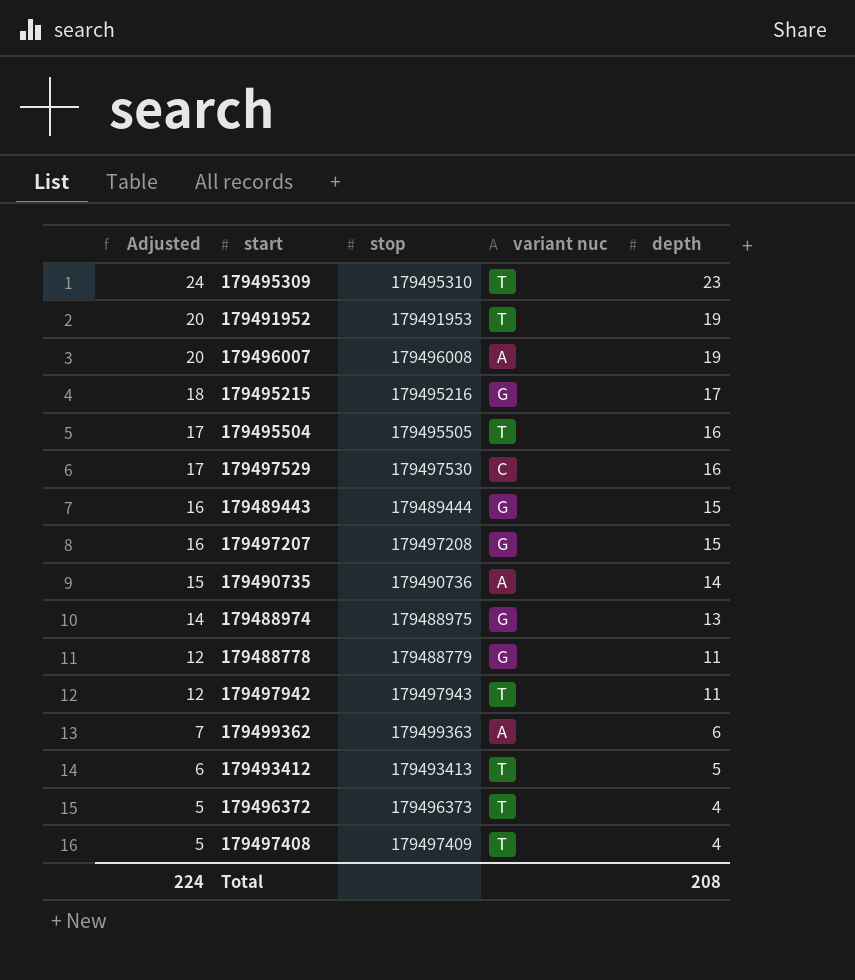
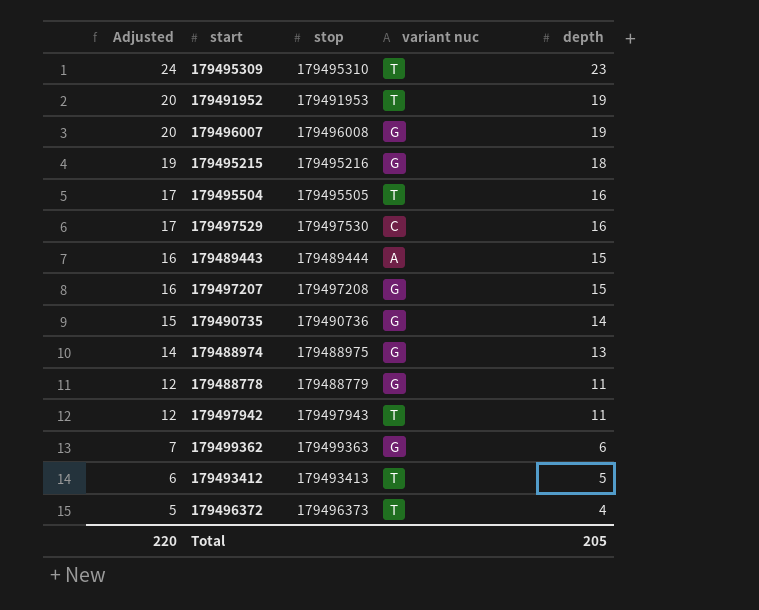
row 179497408: 5 | 179497409 | T | 4 -> none
179496007 | variant nuc: A -> G
179495215 | Adjusted: 18 -> 19
179495215 | depth: 17 -> 18
179489443 | variant nuc: G -> A
179490735 | variant nuc: A -> G
179499362 | variant nuc: A -> G
Total | Adjusted: 224 -> 220
Total | depth: 208 -> 205

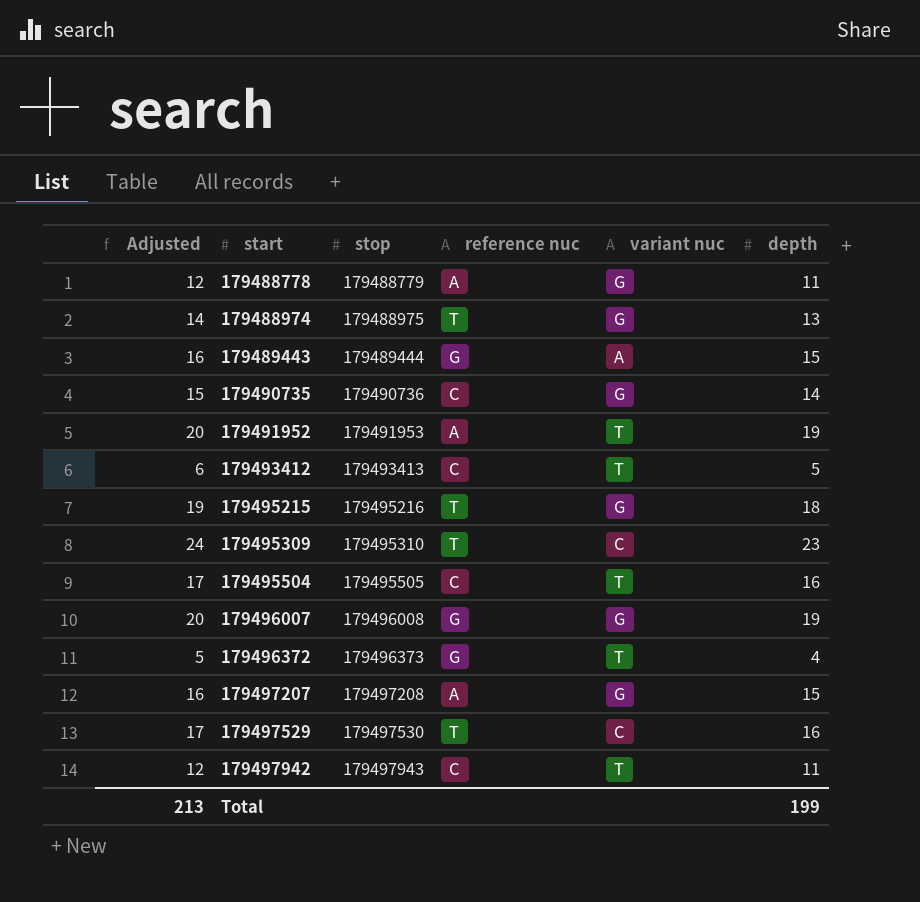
row order: Adjusted descending -> start ascending
column reference nuc | position: none -> 4
row 179499362: 7 | 179499363 | G | 6 -> none
179495309 | variant nuc: T -> C
Total | Adjusted: 220 -> 213
Total | depth: 205 -> 199

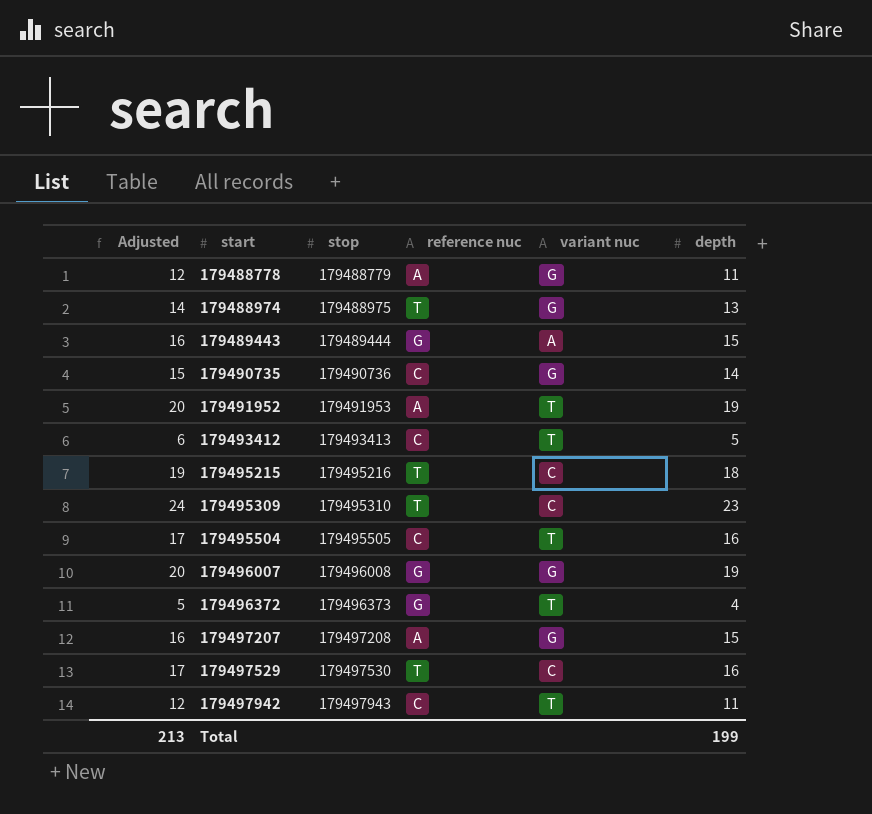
179495215 | variant nuc: G -> C

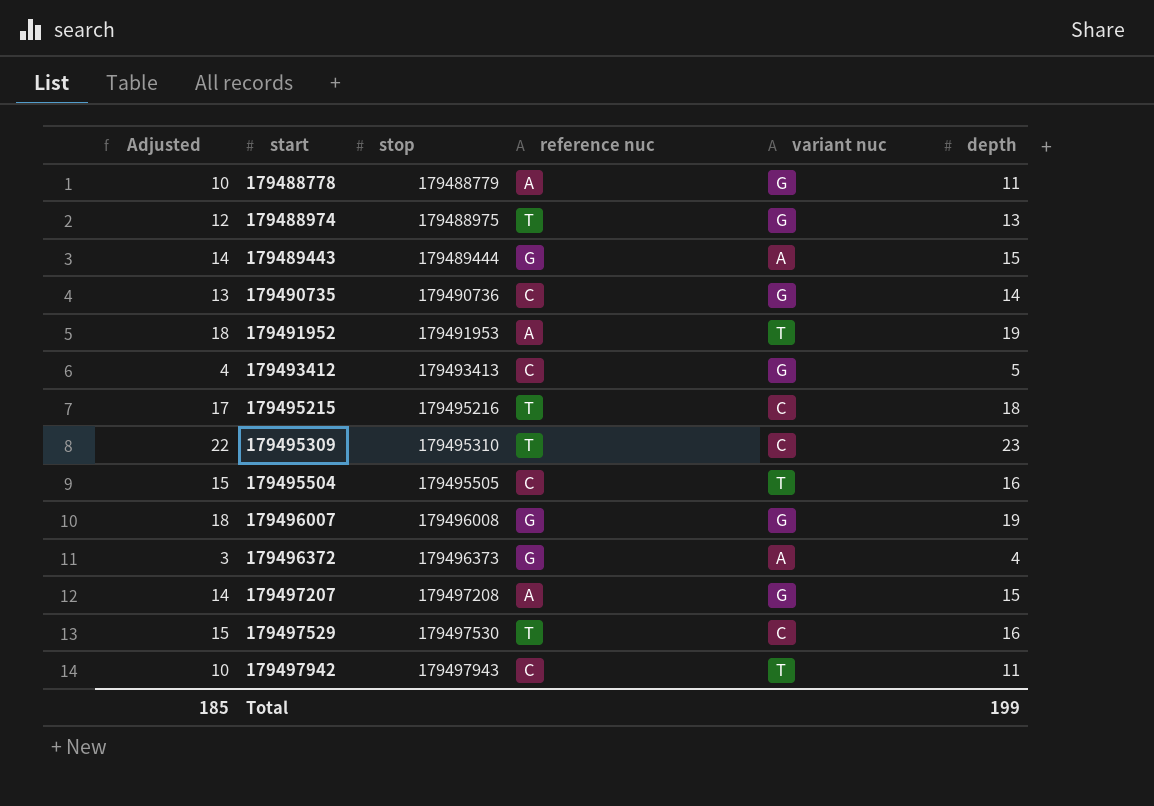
column Adjusted | formula: [depth] + 1 -> [depth] - 1
179493412 | variant nuc: T -> G
179496372 | variant nuc: T -> A
Total | Adjusted: 213 -> 185

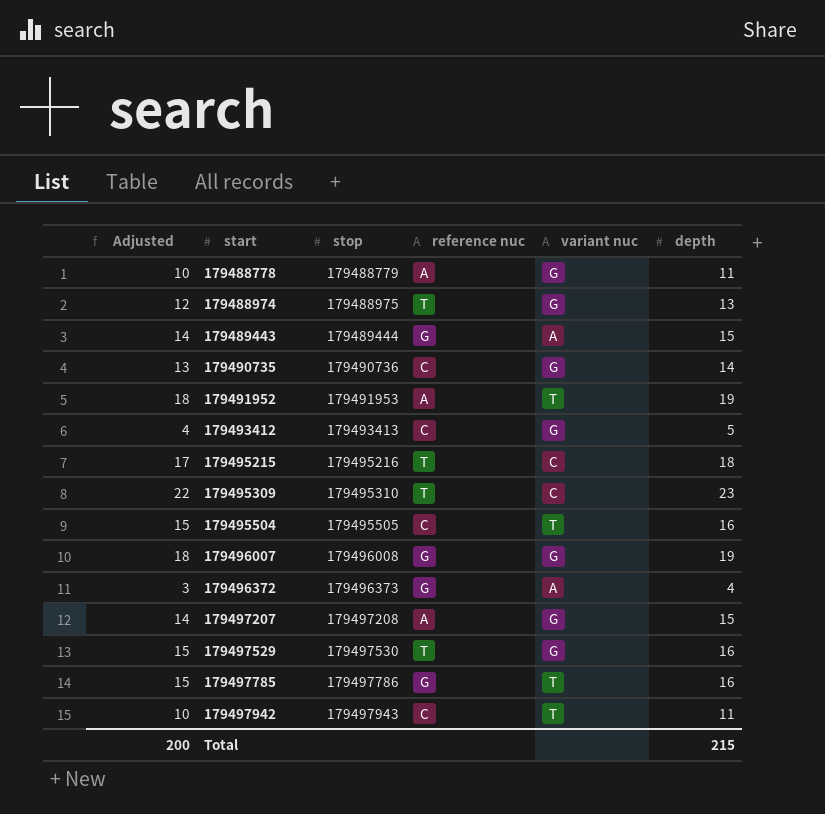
179497529 | variant nuc: C -> G
row 179497785: none -> 15 | 179497786 | G | T | 16
Total | Adjusted: 185 -> 200
Total | depth: 199 -> 215

